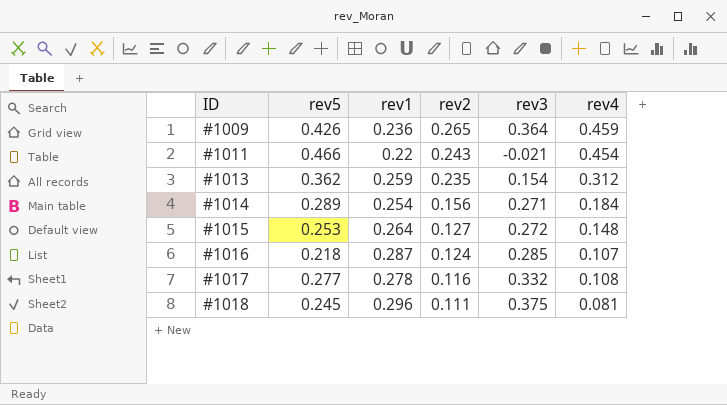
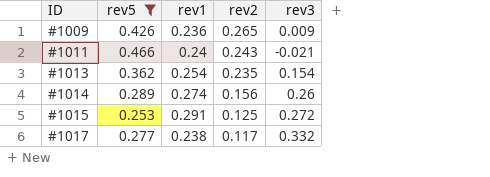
filter: none -> rev5 >= 0.253
column rev4 | position: 6 -> none
#1009 | rev3: 0.364 -> 0.009
#1011 | rev1: 0.22 -> 0.24
#1013 | rev1: 0.259 -> 0.254
#1014 | rev1: 0.254 -> 0.274
#1014 | rev3: 0.271 -> 0.26
#1015 | rev1: 0.264 -> 0.291
#1015 | rev2: 0.127 -> 0.125
#1017 | rev1: 0.278 -> 0.238
#1017 | rev2: 0.116 -> 0.117

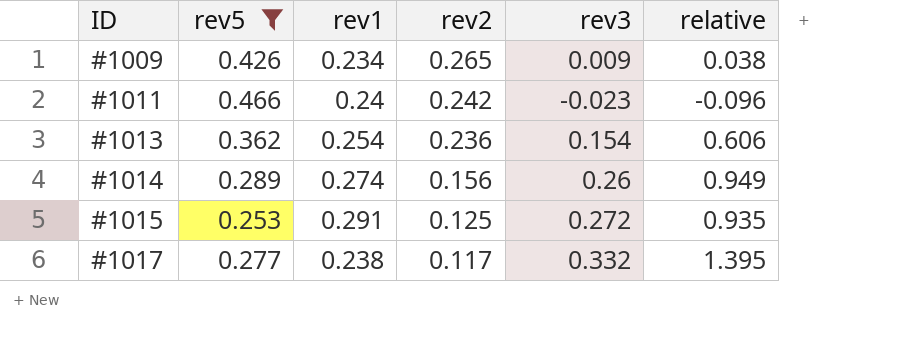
column relative | formula: none -> [rev3] / [rev1]
#1009 | rev1: 0.236 -> 0.234
#1011 | rev2: 0.243 -> 0.242
#1011 | rev3: -0.021 -> -0.023
#1013 | rev2: 0.235 -> 0.236

